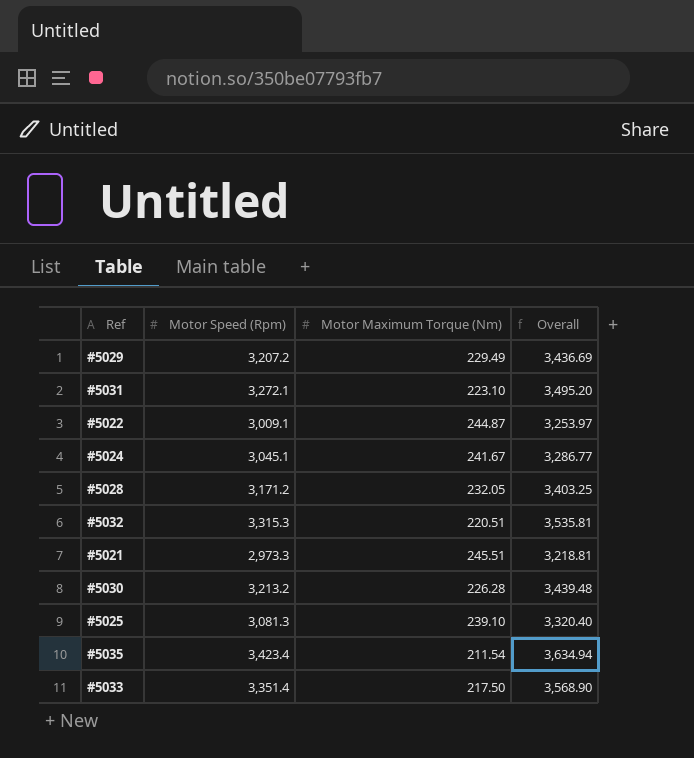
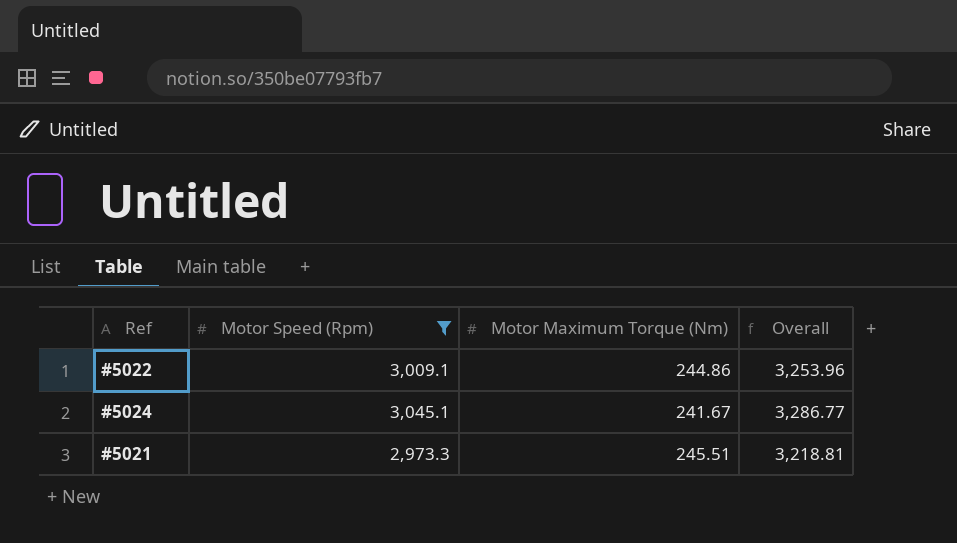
filter: none -> Motor Speed (Rpm) <= 3,045.1
#5022 | Motor Maximum Torque (Nm): 244.87 -> 244.86
#5022 | Overall: 3,253.97 -> 3,253.96

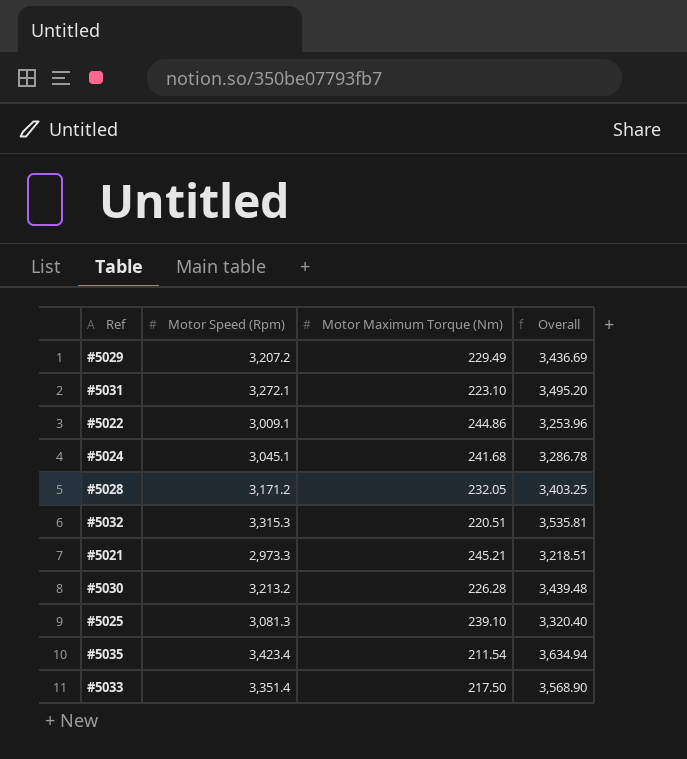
filter: Motor Speed (Rpm) <= 3,045.1 -> none
#5024 | Motor Maximum Torque (Nm): 241.67 -> 241.68
#5024 | Overall: 3,286.77 -> 3,286.78
#5021 | Motor Maximum Torque (Nm): 245.51 -> 245.21
#5021 | Overall: 3,218.81 -> 3,218.51

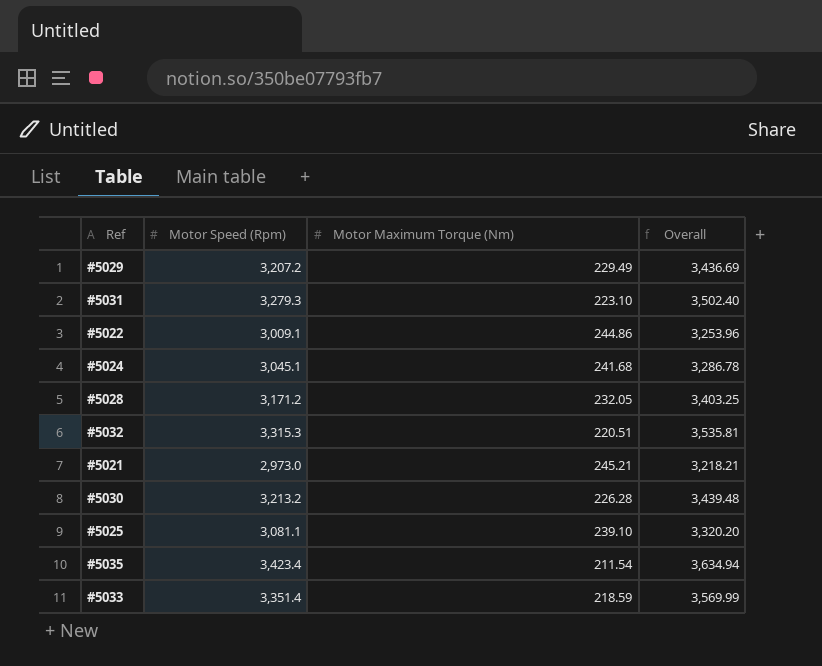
#5031 | Motor Speed (Rpm): 3,272.1 -> 3,279.3
#5031 | Overall: 3,495.20 -> 3,502.40
#5021 | Motor Speed (Rpm): 2,973.3 -> 2,973.0
#5021 | Overall: 3,218.51 -> 3,218.21
#5025 | Motor Speed (Rpm): 3,081.3 -> 3,081.1
#5025 | Overall: 3,320.40 -> 3,320.20
#5033 | Motor Maximum Torque (Nm): 217.50 -> 218.59
#5033 | Overall: 3,568.90 -> 3,569.99

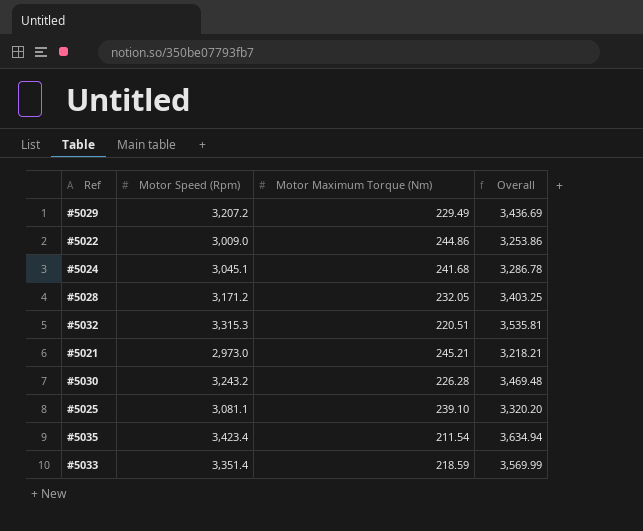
row #5031: 3,279.3 | 223.10 | 3,502.40 -> none
#5022 | Motor Speed (Rpm): 3,009.1 -> 3,009.0
#5022 | Overall: 3,253.96 -> 3,253.86
#5030 | Motor Speed (Rpm): 3,213.2 -> 3,243.2
#5030 | Overall: 3,439.48 -> 3,469.48

